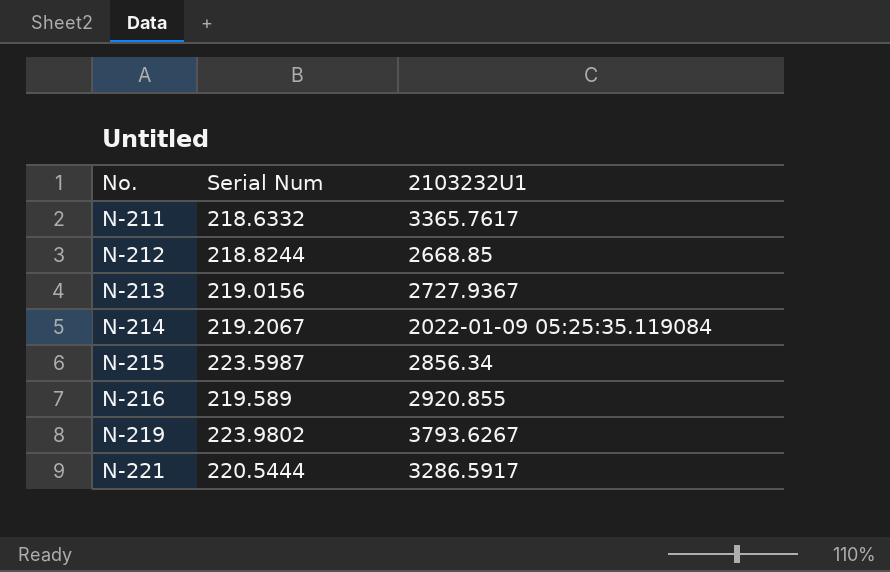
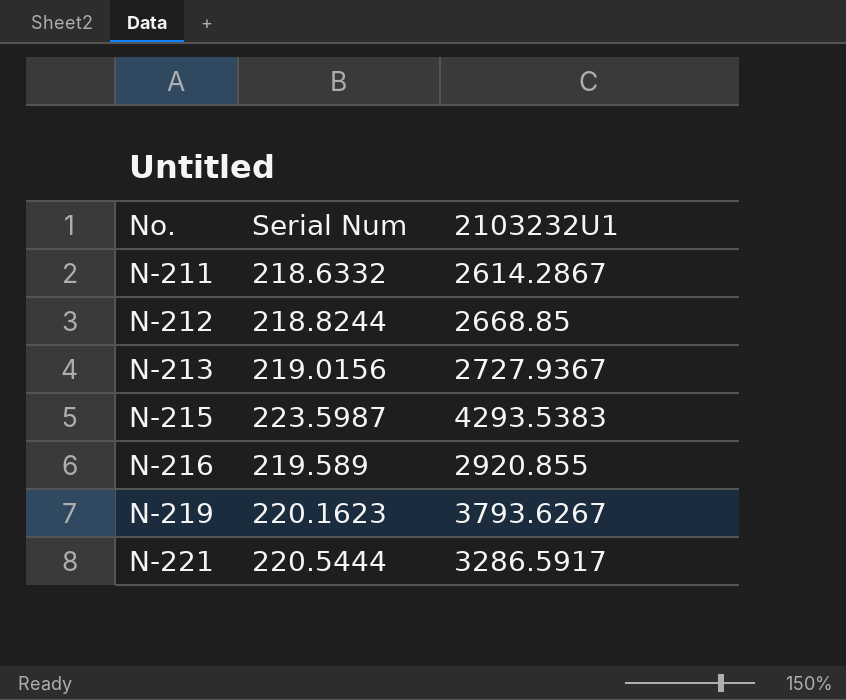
row N-214: 219.2067 | 2022-01-09 05:25:35.119084 -> none
N-211 | 2103232U1: 3365.7617 -> 2614.2867
N-215 | 2103232U1: 2856.34 -> 4293.5383
N-219 | Serial Num: 223.9802 -> 220.1623

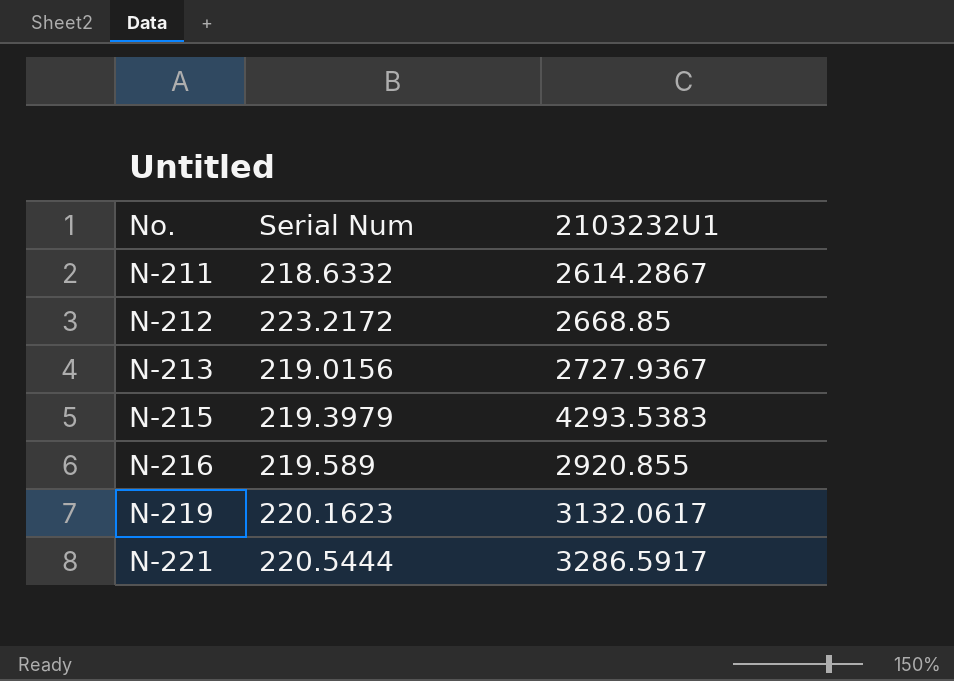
N-212 | Serial Num: 218.8244 -> 223.2172
N-215 | Serial Num: 223.5987 -> 219.3979
N-219 | 2103232U1: 3793.6267 -> 3132.0617

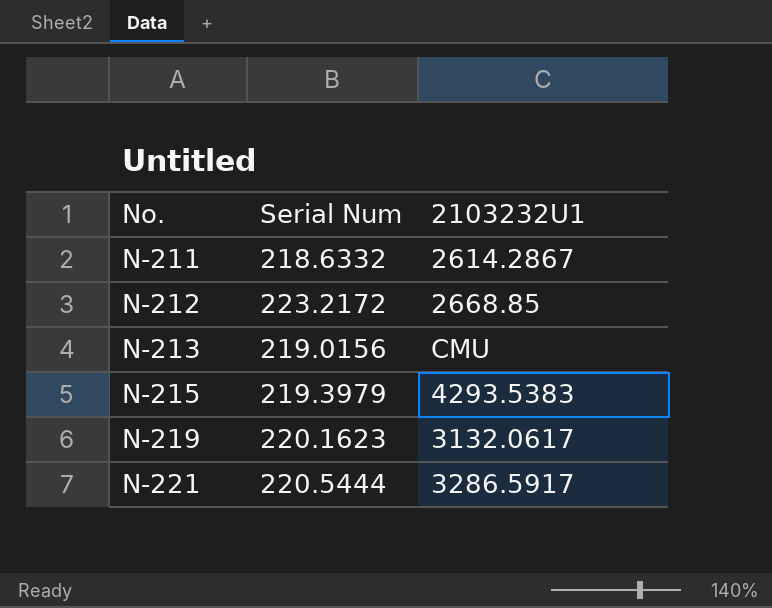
row N-216: 219.589 | 2920.855 -> none
N-213 | 2103232U1: 2727.9367 -> CMU

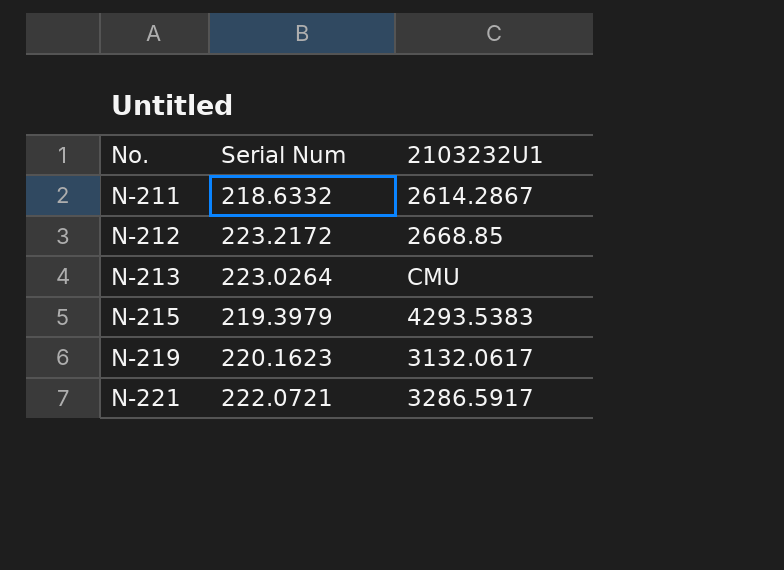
N-213 | Serial Num: 219.0156 -> 223.0264
N-221 | Serial Num: 220.5444 -> 222.0721

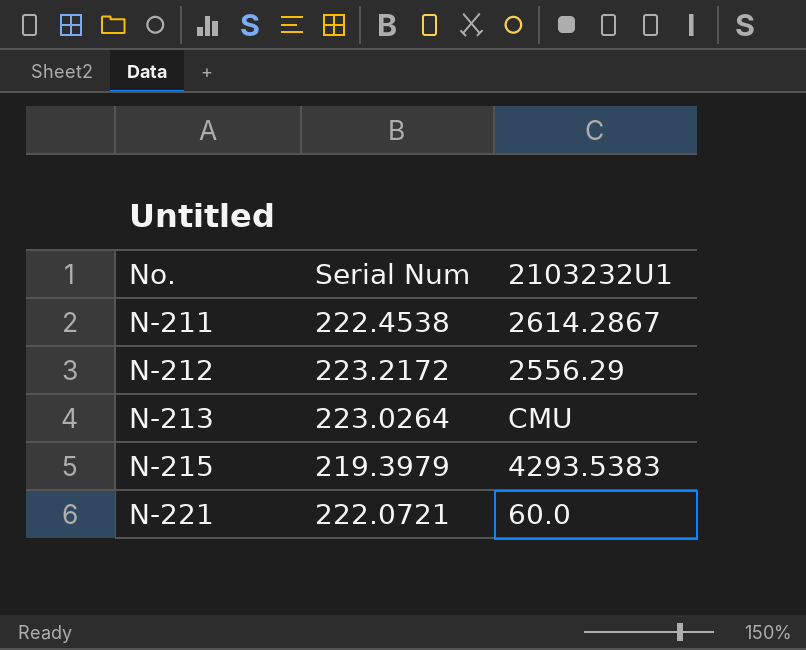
row N-219: 220.1623 | 3132.0617 -> none
N-211 | Serial Num: 218.6332 -> 222.4538
N-212 | 2103232U1: 2668.85 -> 2556.29
N-221 | 2103232U1: 3286.5917 -> 60.0

